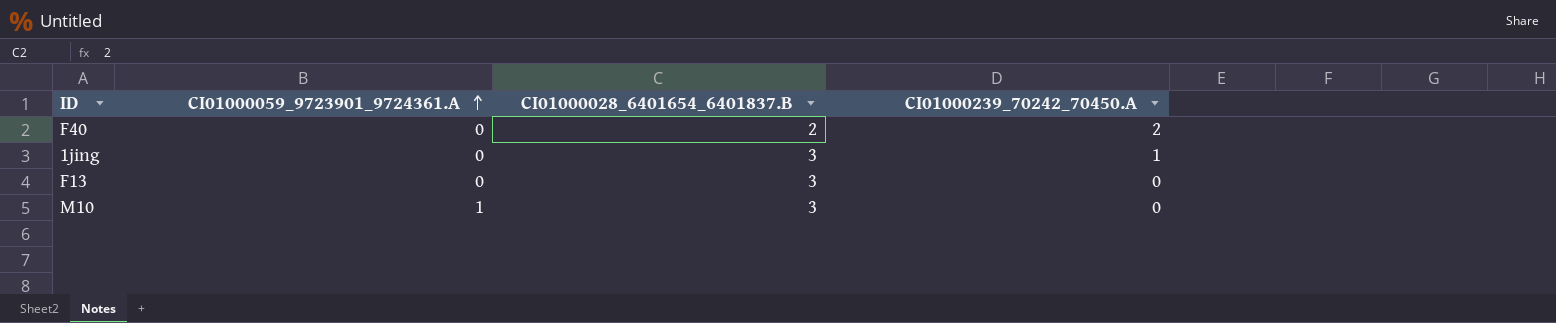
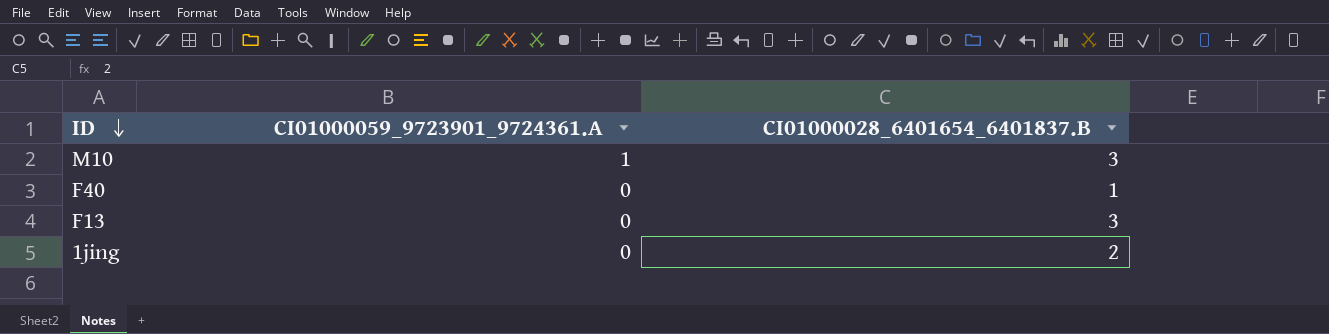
row order: CI01000059_9723901_9724361.A ascending -> ID descending
column CI01000239_70242_70450.A | position: 4 -> none
F40 | CI01000028_6401654_6401837.B: 2 -> 1
1jing | CI01000028_6401654_6401837.B: 3 -> 2

